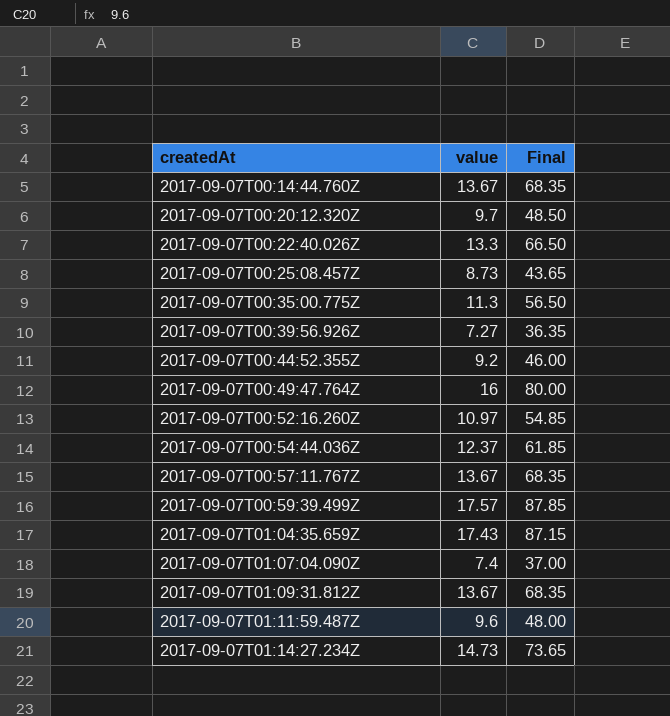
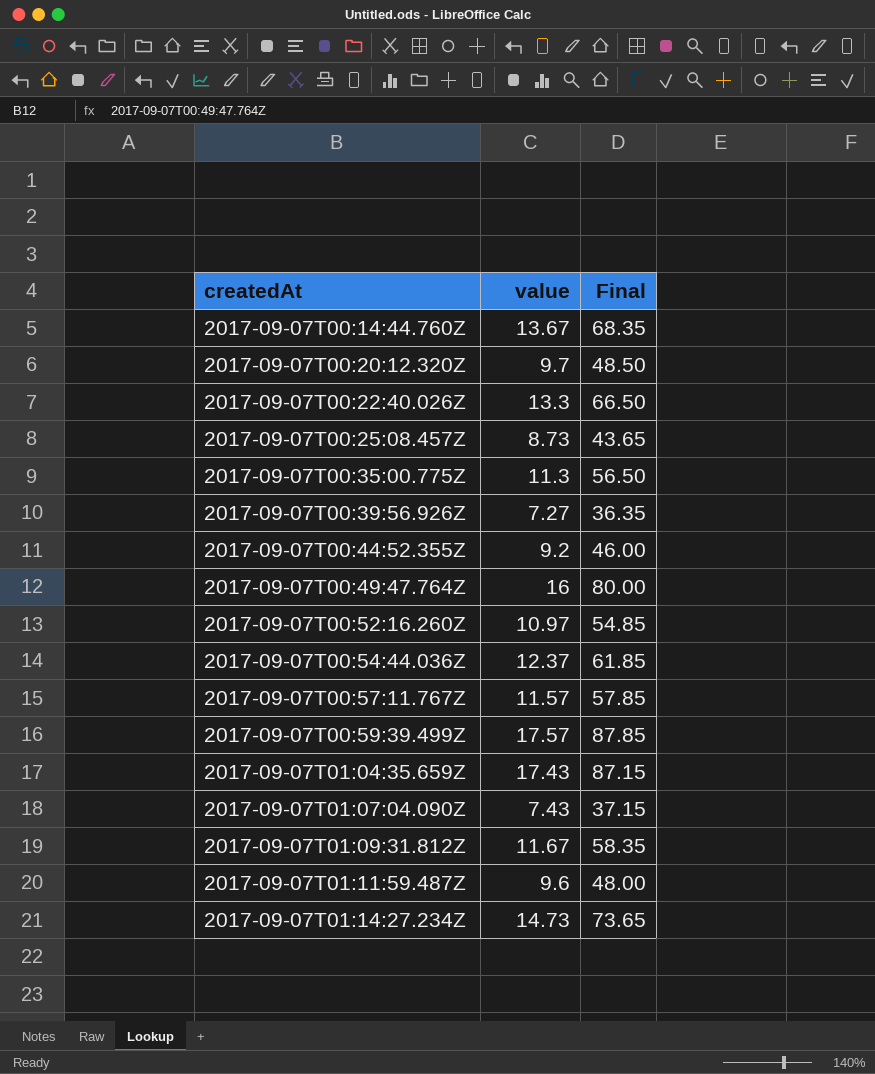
2017-09-07T00:57:11.767Z | value: 13.67 -> 11.57
2017-09-07T00:57:11.767Z | Final: 68.35 -> 57.85
2017-09-07T01:07:04.090Z | value: 7.4 -> 7.43
2017-09-07T01:07:04.090Z | Final: 37.00 -> 37.15
2017-09-07T01:09:31.812Z | value: 13.67 -> 11.67
2017-09-07T01:09:31.812Z | Final: 68.35 -> 58.35

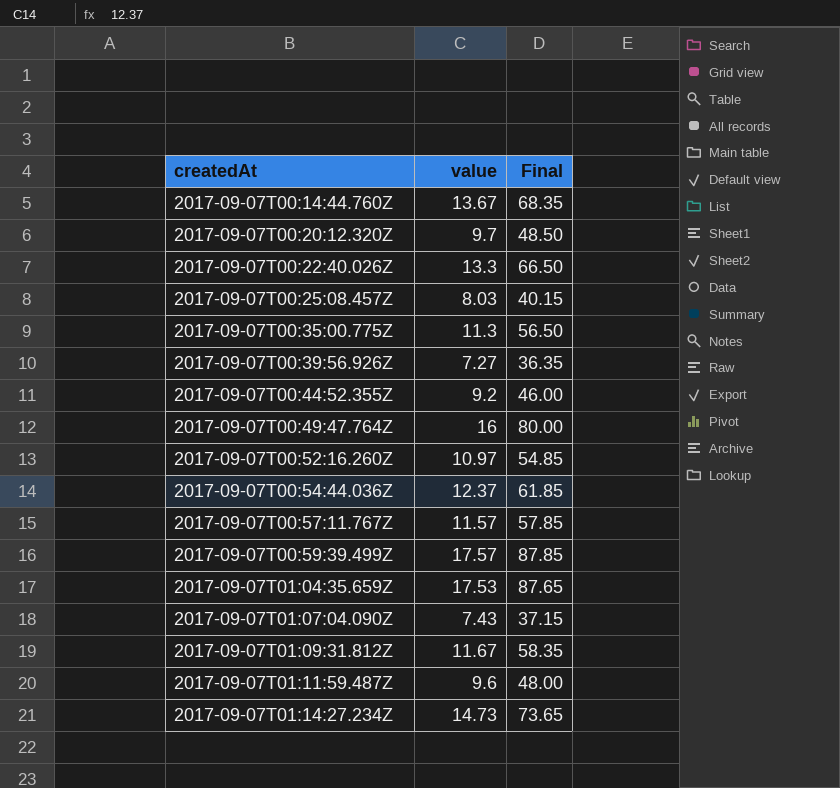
2017-09-07T00:25:08.457Z | value: 8.73 -> 8.03
2017-09-07T00:25:08.457Z | Final: 43.65 -> 40.15
2017-09-07T01:04:35.659Z | value: 17.43 -> 17.53
2017-09-07T01:04:35.659Z | Final: 87.15 -> 87.65

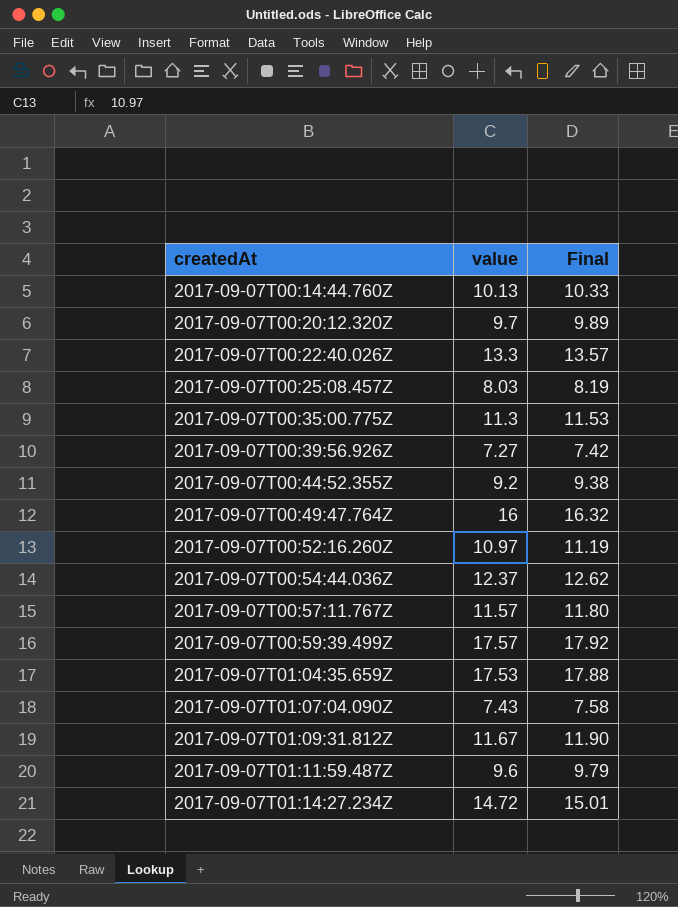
column Final | formula: [value] * 5 -> [value] * 1.02
2017-09-07T00:14:44.760Z | value: 13.67 -> 10.13
2017-09-07T01:14:27.234Z | value: 14.73 -> 14.72

